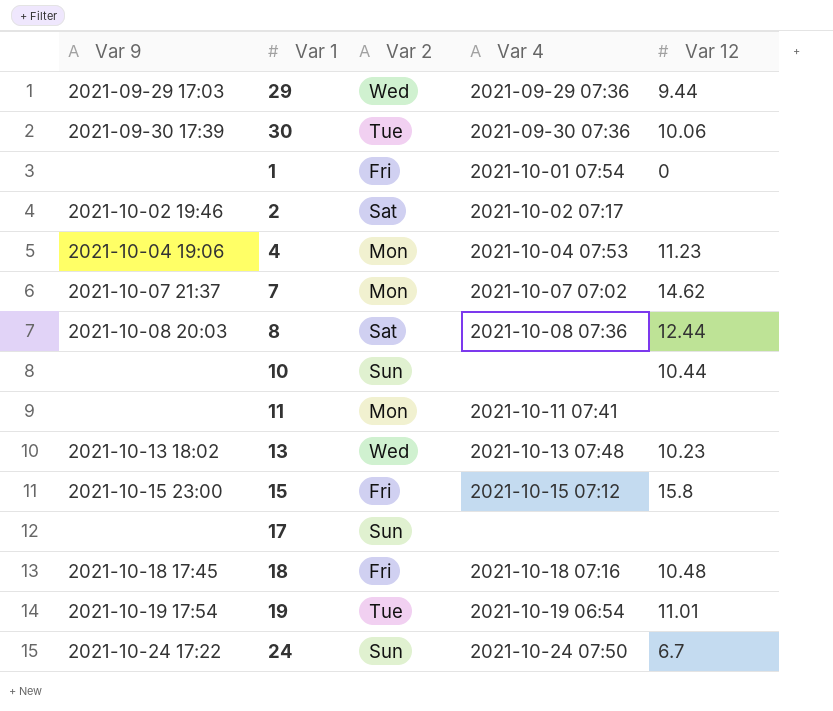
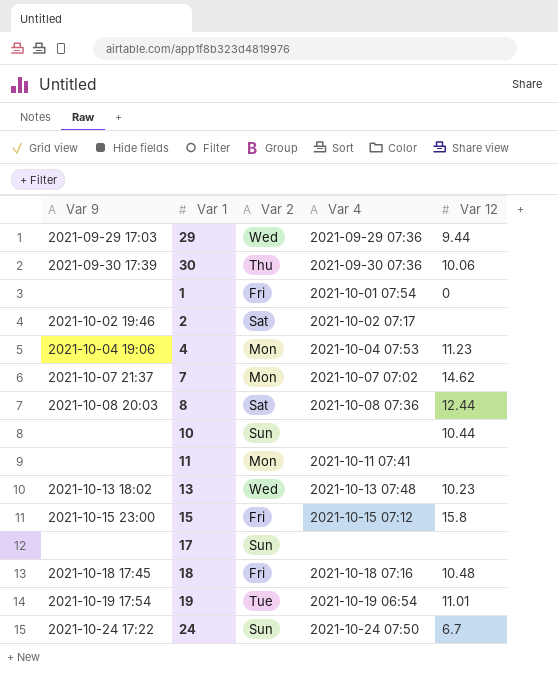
30 | Var 2: Tue -> Thu

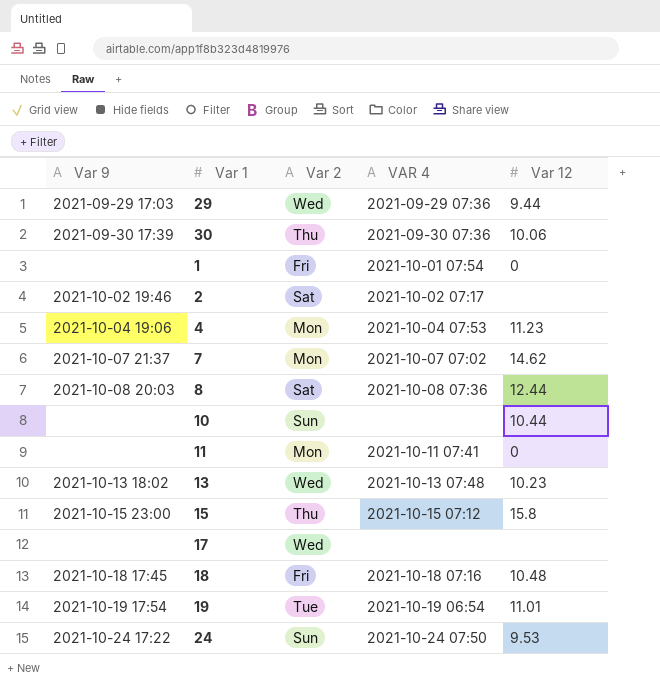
column name: Var 4 -> VAR 4
11 | Var 12: none -> 0
15 | Var 2: Fri -> Thu
17 | Var 2: Sun -> Wed
24 | Var 12: 6.7 -> 9.53

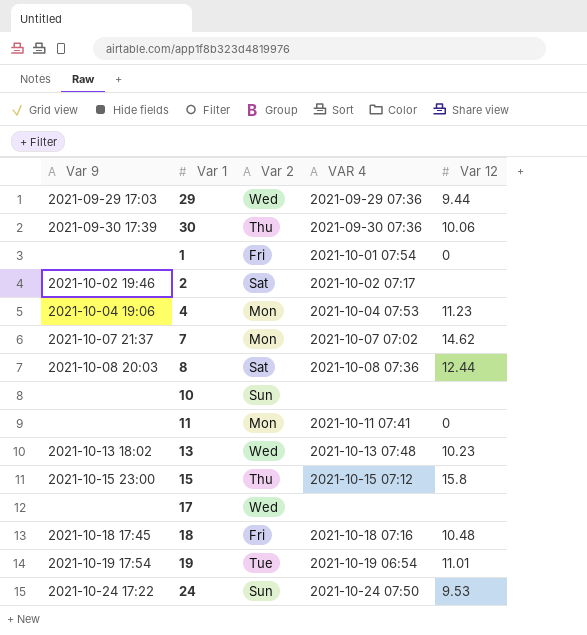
10 | Var 12: 10.44 -> none

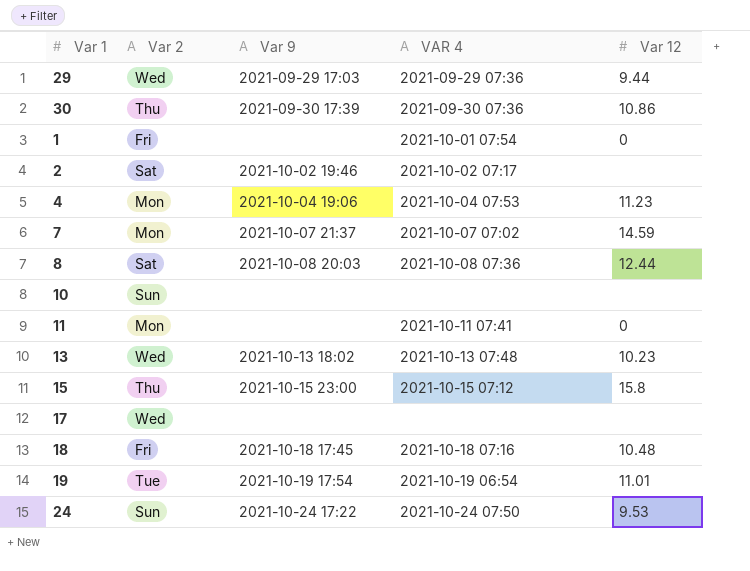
column Var 9 | position: 1 -> 3
30 | Var 12: 10.06 -> 10.86
7 | Var 12: 14.62 -> 14.59

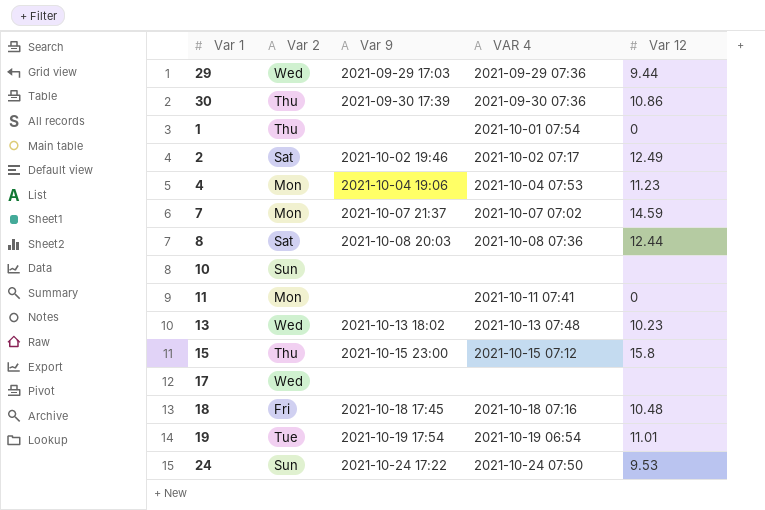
1 | Var 2: Fri -> Thu
2 | Var 12: none -> 12.49

